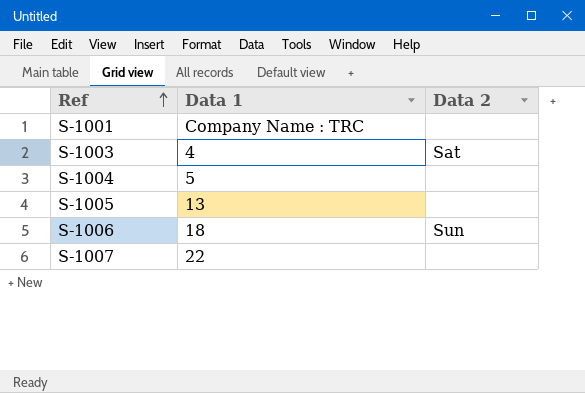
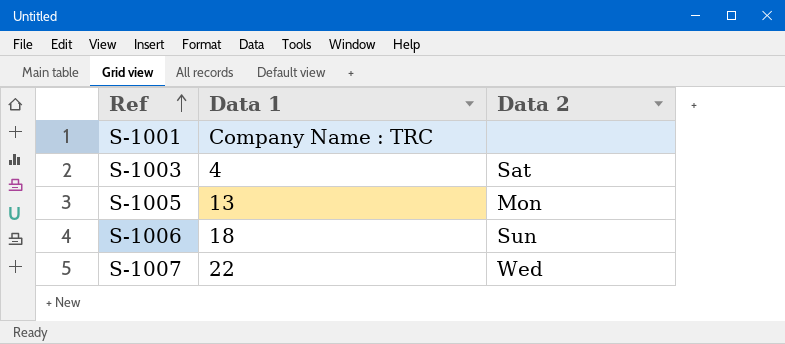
row S-1004: 5 | none -> none
S-1005 | Data 2: none -> Mon
S-1007 | Data 2: none -> Wed

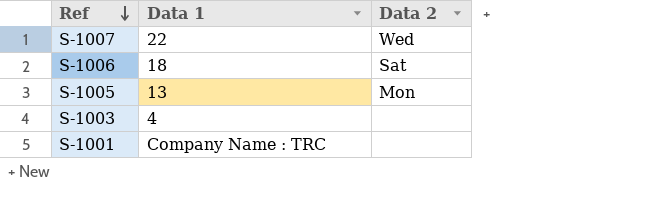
row order: Ref ascending -> Ref descending
S-1006 | Data 2: Sun -> Sat
S-1003 | Data 2: Sat -> none

